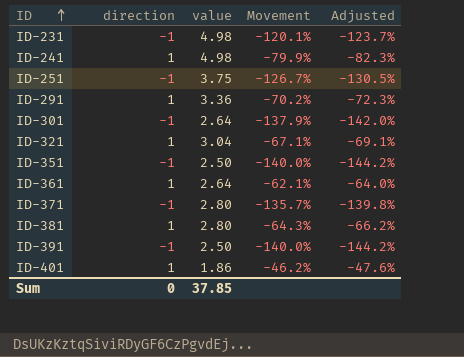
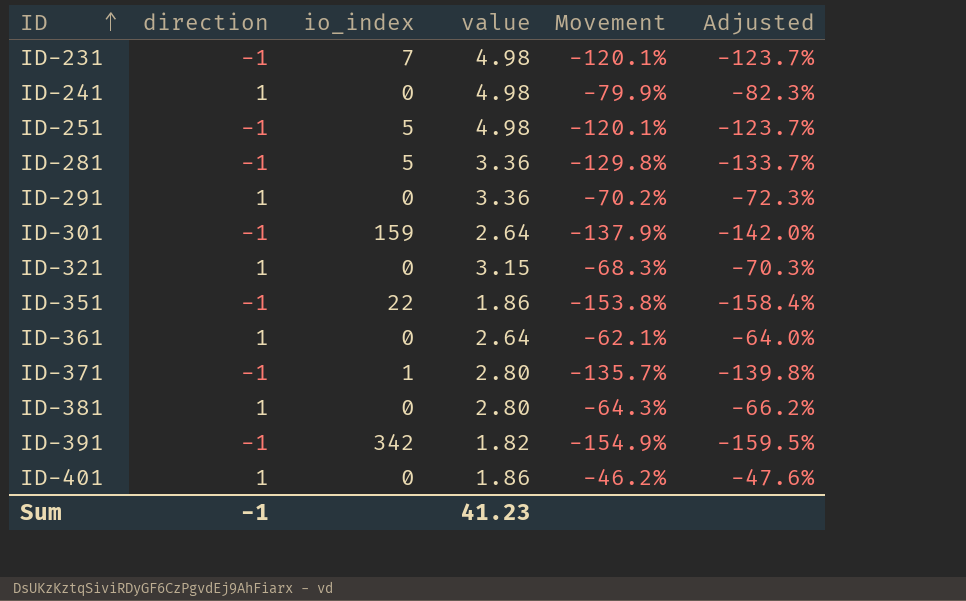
column io_index | position: none -> 3
ID-251 | value: 3.75 -> 4.98
ID-251 | Movement: -126.7% -> -120.1%
ID-251 | Adjusted: -130.5% -> -123.7%
row ID-281: none -> -1 | 5 | 3.36 | -129.8% | -133.7%
ID-321 | value: 3.04 -> 3.15
ID-321 | Movement: -67.1% -> -68.3%
ID-321 | Adjusted: -69.1% -> -70.3%
ID-351 | value: 2.50 -> 1.86
ID-351 | Movement: -140.0% -> -153.8%
ID-351 | Adjusted: -144.2% -> -158.4%
ID-391 | value: 2.50 -> 1.82
ID-391 | Movement: -140.0% -> -154.9%
ID-391 | Adjusted: -144.2% -> -159.5%
Sum | direction: 0 -> -1
Sum | value: 37.85 -> 41.23

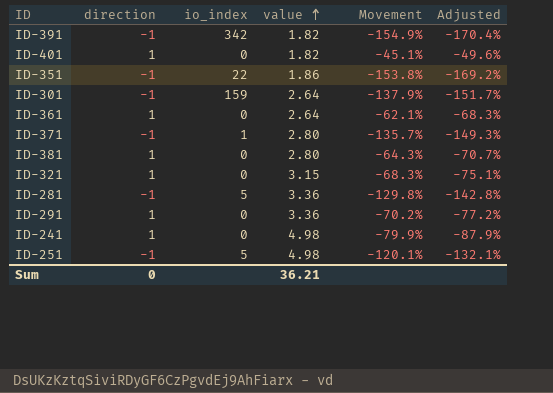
row order: ID ascending -> value ascending
column Adjusted | formula: [Movement] * 1.03 -> [Movement] * 1.1
row ID-231: -1 | 7 | 4.98 | -120.1% | -123.7% -> none
ID-401 | value: 1.86 -> 1.82
ID-401 | Movement: -46.2% -> -45.1%
Sum | direction: -1 -> 0
Sum | value: 41.23 -> 36.21

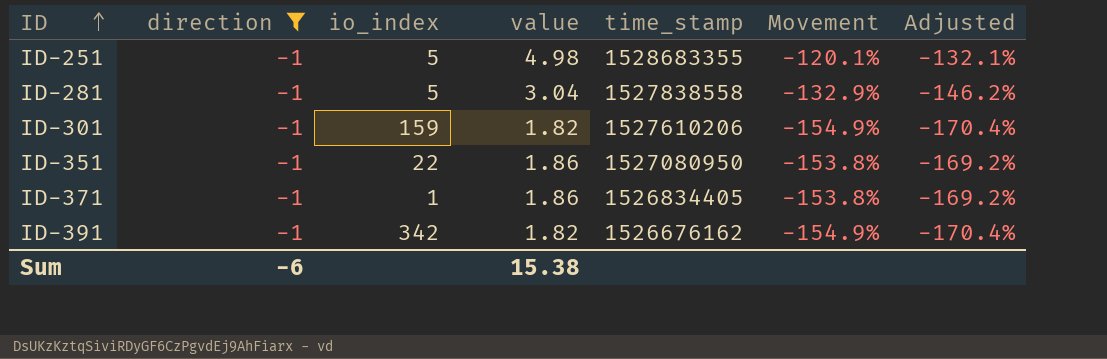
filter: none -> direction = -1
row order: value ascending -> ID ascending
column time_stamp | position: none -> 5
ID-281 | value: 3.36 -> 3.04
ID-281 | Movement: -129.8% -> -132.9%
ID-281 | Adjusted: -142.8% -> -146.2%
ID-301 | value: 2.64 -> 1.82
ID-301 | Movement: -137.9% -> -154.9%
ID-301 | Adjusted: -151.7% -> -170.4%
ID-371 | value: 2.80 -> 1.86
ID-371 | Movement: -135.7% -> -153.8%
ID-371 | Adjusted: -149.3% -> -169.2%
Sum | direction: 0 -> -6
Sum | value: 36.21 -> 15.38

